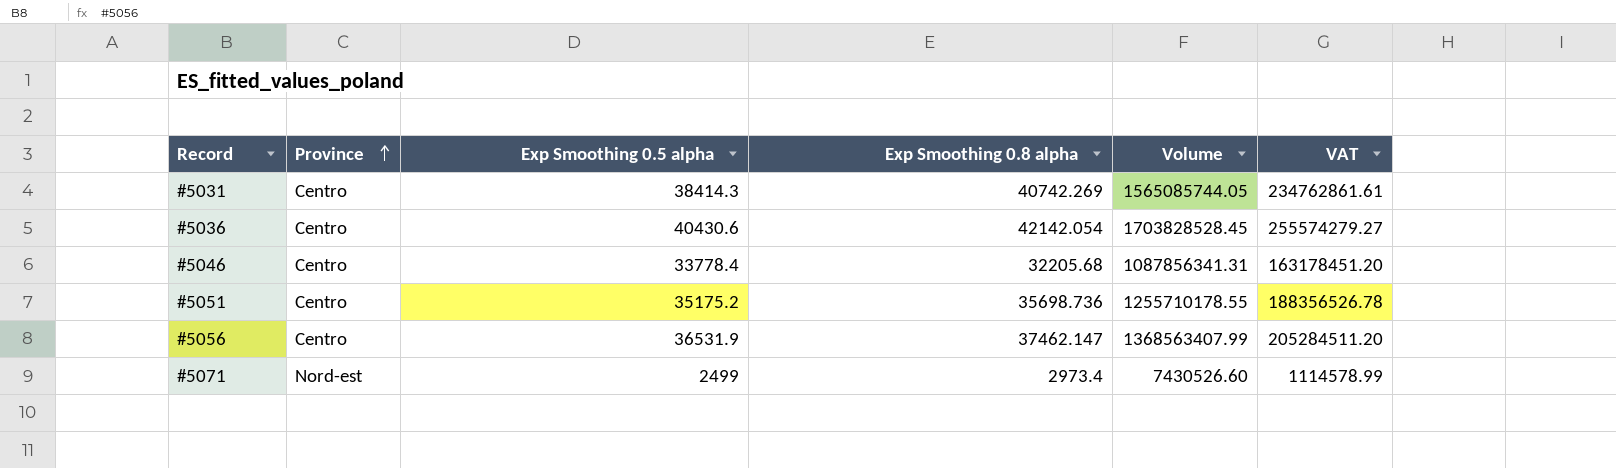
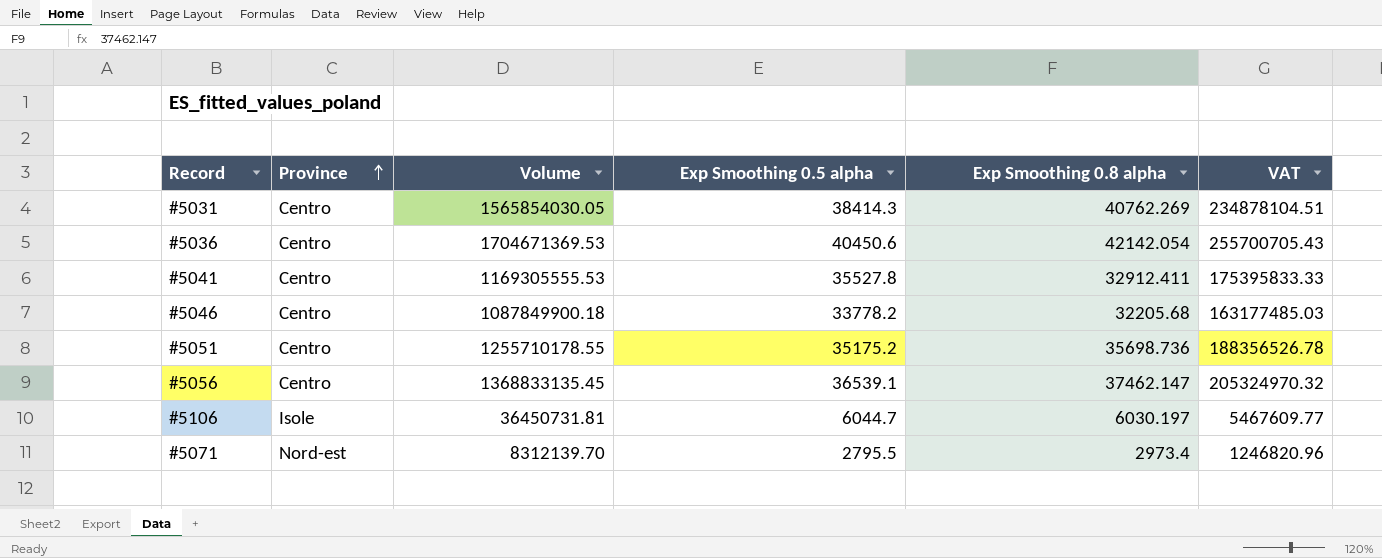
column Volume | position: 5 -> 3
#5031 | Volume: 1565085744.05 -> 1565854030.05
#5031 | Exp Smoothing 0.8 alpha: 40742.269 -> 40762.269
#5031 | VAT: 234762861.61 -> 234878104.51
#5036 | Volume: 1703828528.45 -> 1704671369.53
#5036 | Exp Smoothing 0.5 alpha: 40430.6 -> 40450.6
#5036 | VAT: 255574279.27 -> 255700705.43
row #5041: none -> Centro | 1169305555.53 | 35527.8 | 32912.411 | 175395833.33
#5046 | Volume: 1087856341.31 -> 1087849900.18
#5046 | Exp Smoothing 0.5 alpha: 33778.4 -> 33778.2
#5046 | VAT: 163178451.20 -> 163177485.03
#5056 | Volume: 1368563407.99 -> 1368833135.45
#5056 | Exp Smoothing 0.5 alpha: 36531.9 -> 36539.1
#5056 | VAT: 205284511.20 -> 205324970.32
row #5106: none -> Isole | 36450731.81 | 6044.7 | 6030.197 | 5467609.77
#5071 | Volume: 7430526.60 -> 8312139.70
#5071 | Exp Smoothing 0.5 alpha: 2499 -> 2795.5
#5071 | VAT: 1114578.99 -> 1246820.96

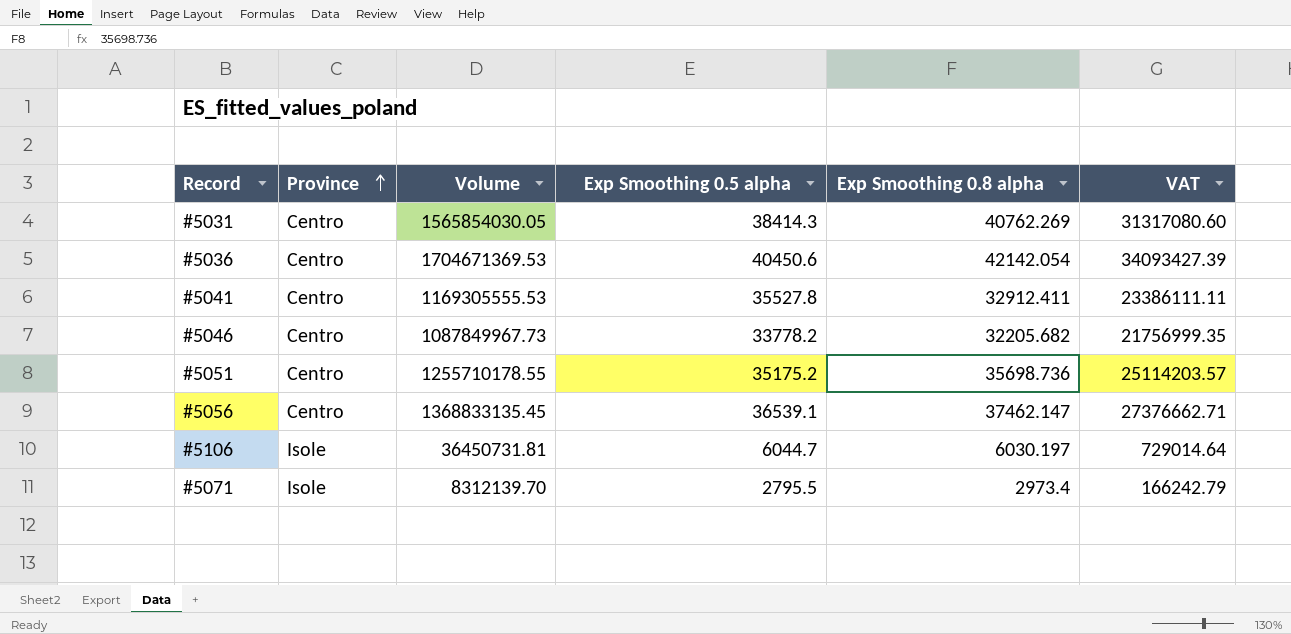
column VAT | formula: [Volume] * 0.15 -> [Volume] * 0.02
#5046 | Volume: 1087849900.18 -> 1087849967.73
#5046 | Exp Smoothing 0.8 alpha: 32205.68 -> 32205.682
#5071 | Province: Nord-est -> Isole

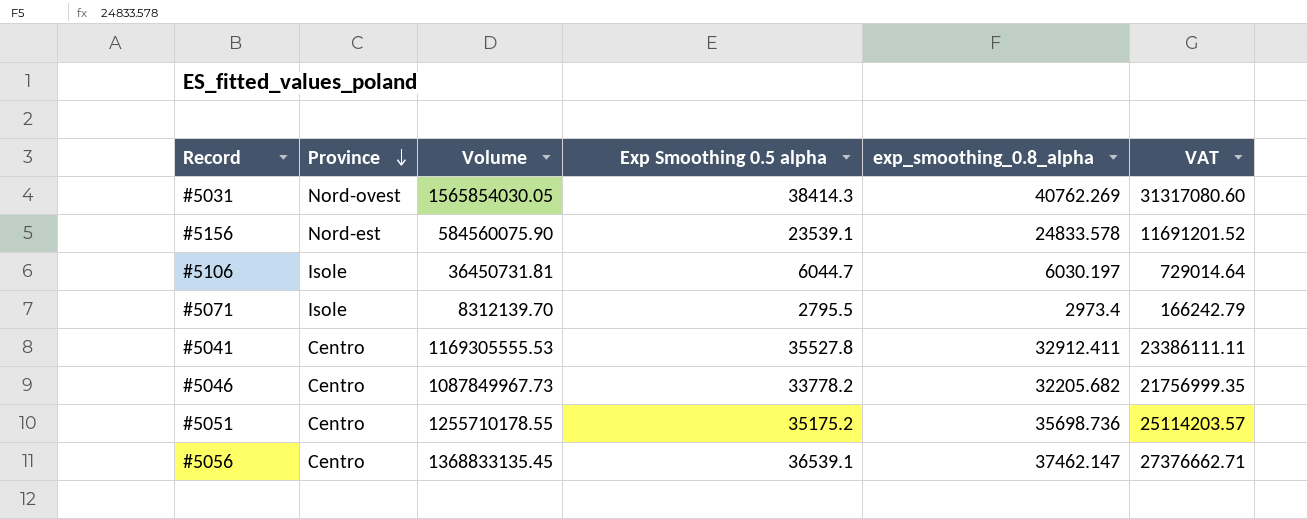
row order: Province ascending -> Province descending
column name: Exp Smoothing 0.8 alpha -> exp_smoothing_0.8_alpha
row #5036: Centro | 1704671369.53 | 40450.6 | 42142.054 | 34093427.39 -> none
#5031 | Province: Centro -> Nord-ovest
row #5156: none -> Nord-est | 584560075.90 | 23539.1 | 24833.578 | 11691201.52

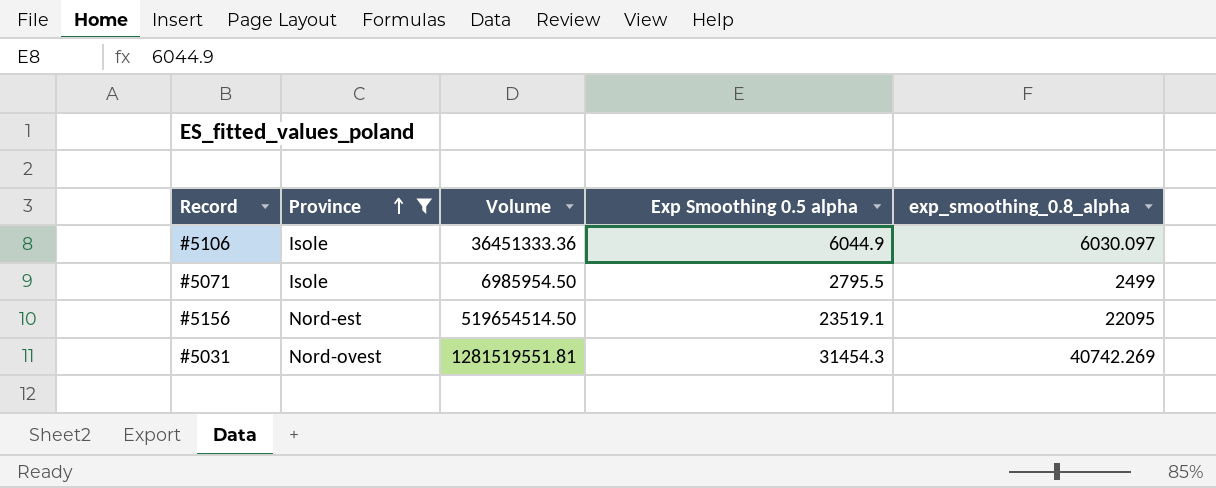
filter: none -> Province != Centro
row order: Province descending -> Province ascending
column VAT | formula: [Volume] * 0.02 -> none
#5106 | Volume: 36450731.81 -> 36451333.36
#5106 | Exp Smoothing 0.5 alpha: 6044.7 -> 6044.9
#5106 | exp_smoothing_0.8_alpha: 6030.197 -> 6030.097
#5071 | Volume: 8312139.70 -> 6985954.50
#5071 | exp_smoothing_0.8_alpha: 2973.4 -> 2499
#5156 | Volume: 584560075.90 -> 519654514.50
#5156 | Exp Smoothing 0.5 alpha: 23539.1 -> 23519.1
#5156 | exp_smoothing_0.8_alpha: 24833.578 -> 22095
#5031 | Volume: 1565854030.05 -> 1281519551.81
#5031 | Exp Smoothing 0.5 alpha: 38414.3 -> 31454.3
#5031 | exp_smoothing_0.8_alpha: 40762.269 -> 40742.269

